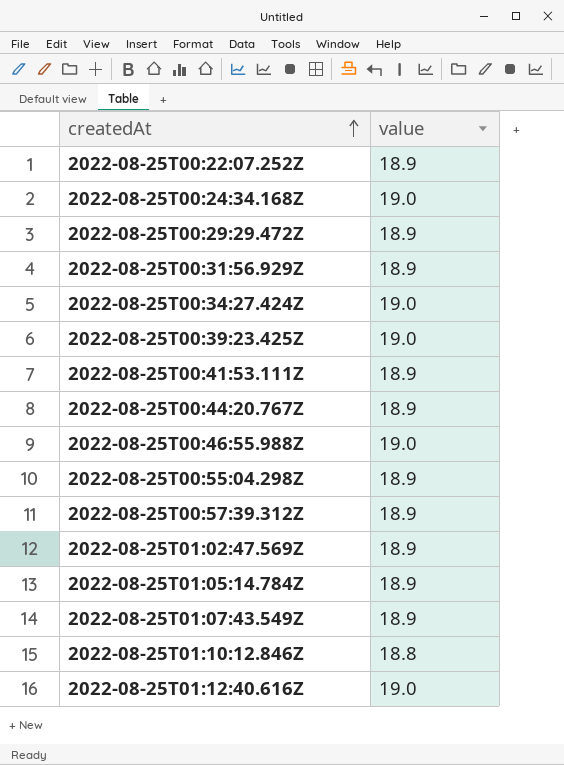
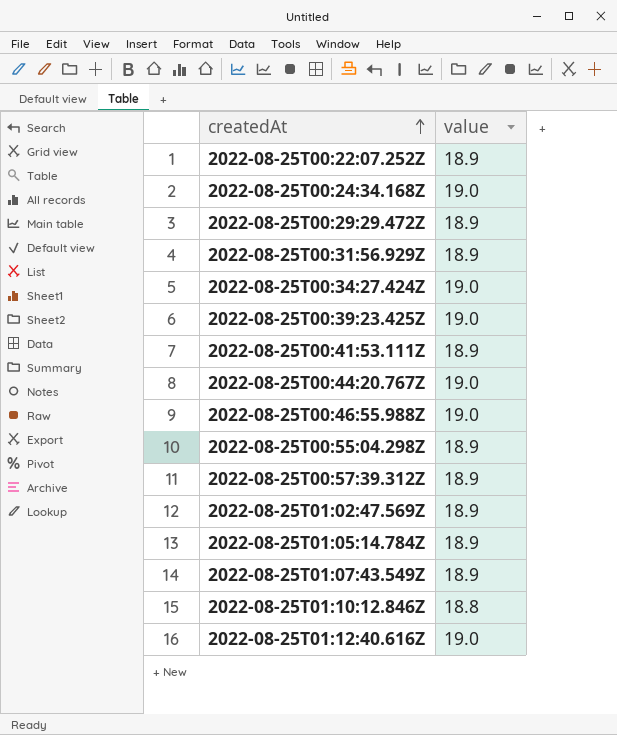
2022-08-25T00:44:20.767Z | value: 18.9 -> 19.0

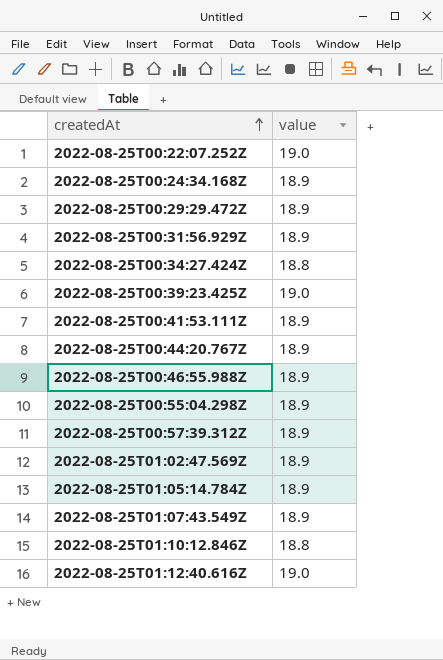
2022-08-25T00:22:07.252Z | value: 18.9 -> 19.0
2022-08-25T00:24:34.168Z | value: 19.0 -> 18.9
2022-08-25T00:34:27.424Z | value: 19.0 -> 18.8
2022-08-25T00:44:20.767Z | value: 19.0 -> 18.9
2022-08-25T00:46:55.988Z | value: 19.0 -> 18.9

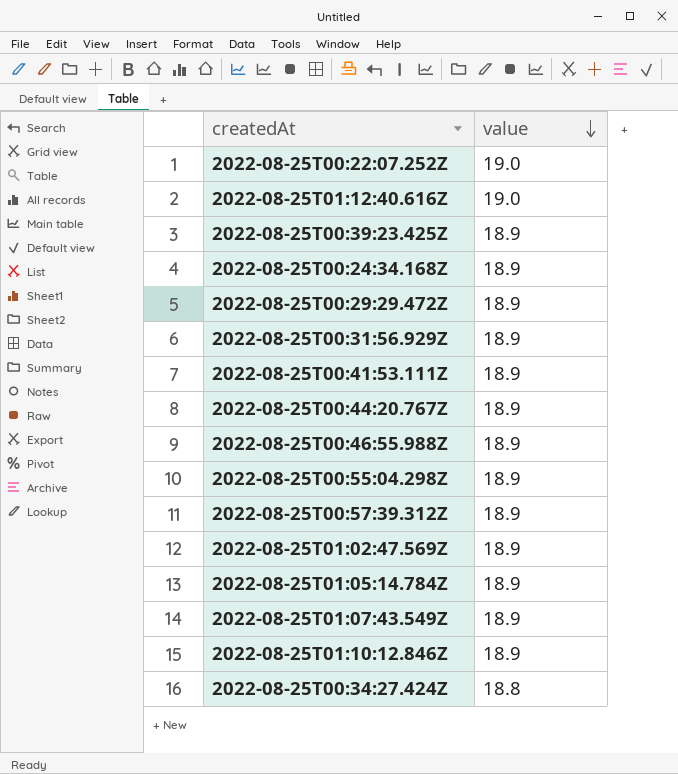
row order: createdAt ascending -> value descending
2022-08-25T00:39:23.425Z | value: 19.0 -> 18.9
2022-08-25T01:10:12.846Z | value: 18.8 -> 18.9

